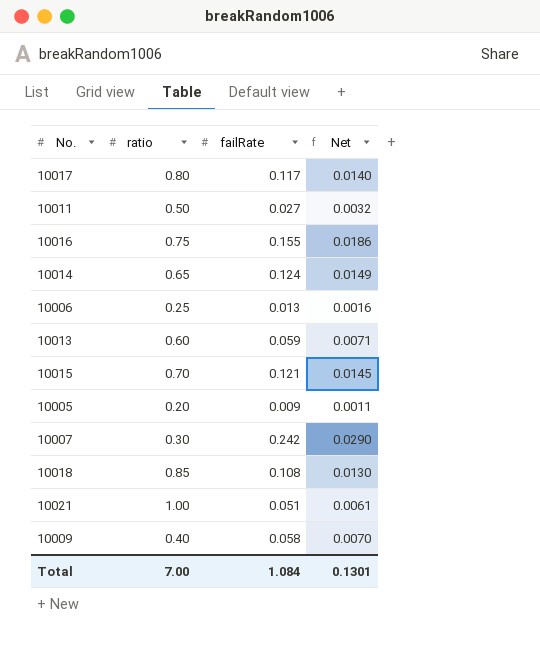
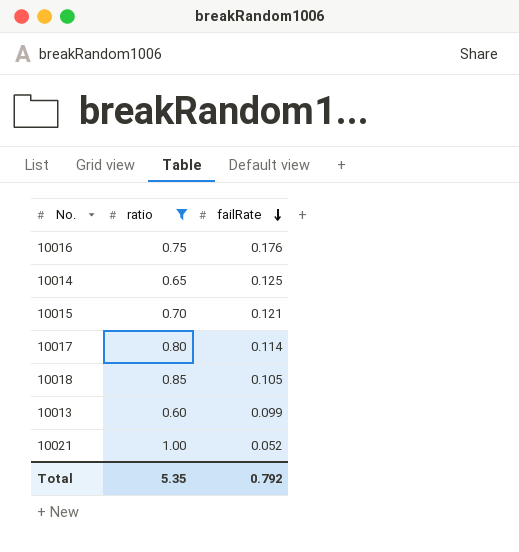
filter: none -> ratio >= 0.60
row order: none -> failRate descending
column Net | formula: [failRate] * 0.12 -> none
10016 | failRate: 0.155 -> 0.176
10014 | failRate: 0.124 -> 0.125
10017 | failRate: 0.117 -> 0.114
10018 | failRate: 0.108 -> 0.105
10013 | failRate: 0.059 -> 0.099
10021 | failRate: 0.051 -> 0.052
Total | ratio: 7.00 -> 5.35
Total | failRate: 1.084 -> 0.792

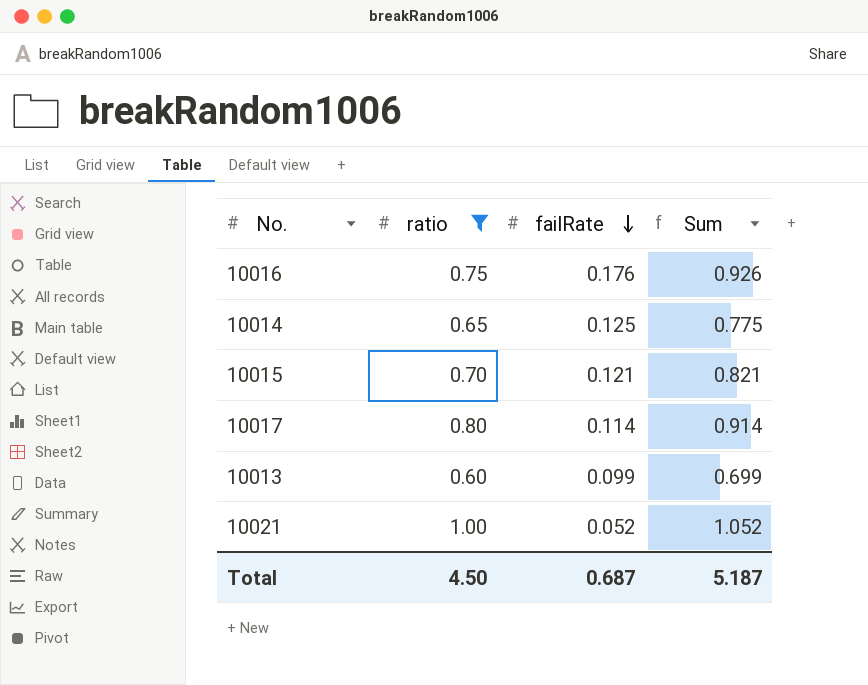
column Sum | formula: none -> [ratio] + [failRate]
row 10018: 0.85 | 0.105 -> none
Total | ratio: 5.35 -> 4.50
Total | failRate: 0.792 -> 0.687

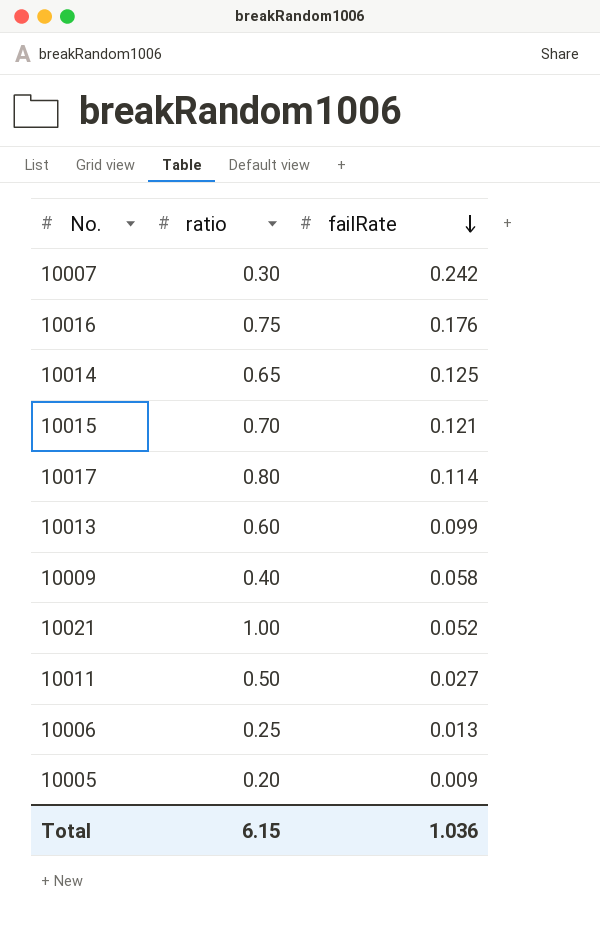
filter: ratio >= 0.60 -> none
column Sum | formula: [ratio] + [failRate] -> none
Total | ratio: 4.50 -> 6.15
Total | failRate: 0.687 -> 1.036

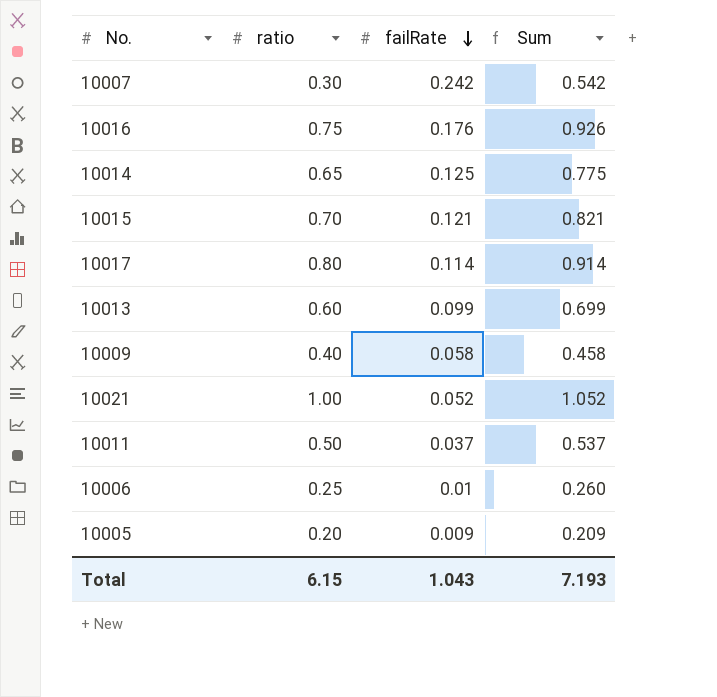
column Sum | formula: none -> [ratio] + [failRate]
10011 | failRate: 0.027 -> 0.037
10006 | failRate: 0.013 -> 0.01
Total | failRate: 1.036 -> 1.043

